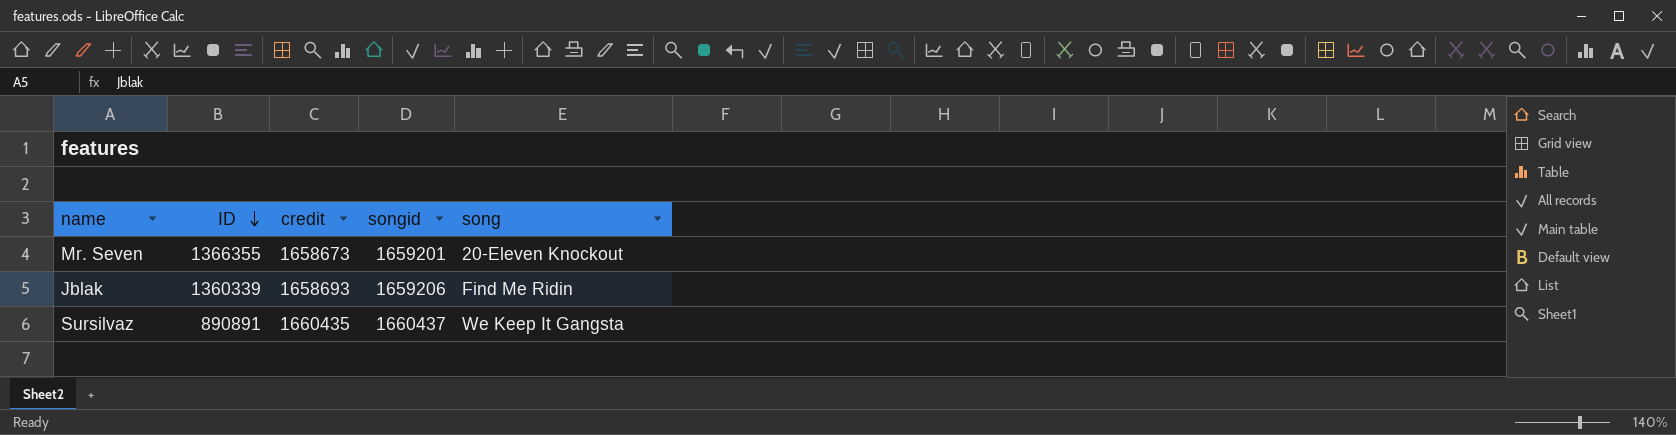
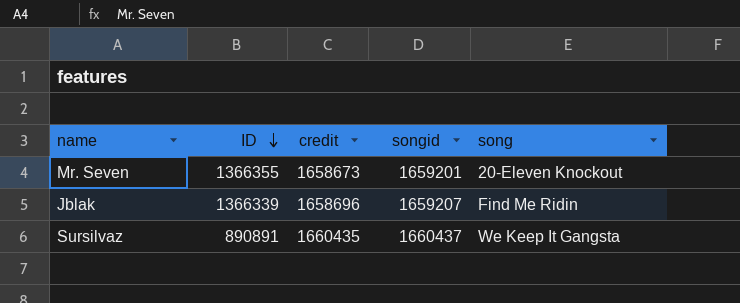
Jblak | ID: 1360339 -> 1366339
Jblak | credit: 1658693 -> 1658696
Jblak | songid: 1659206 -> 1659207

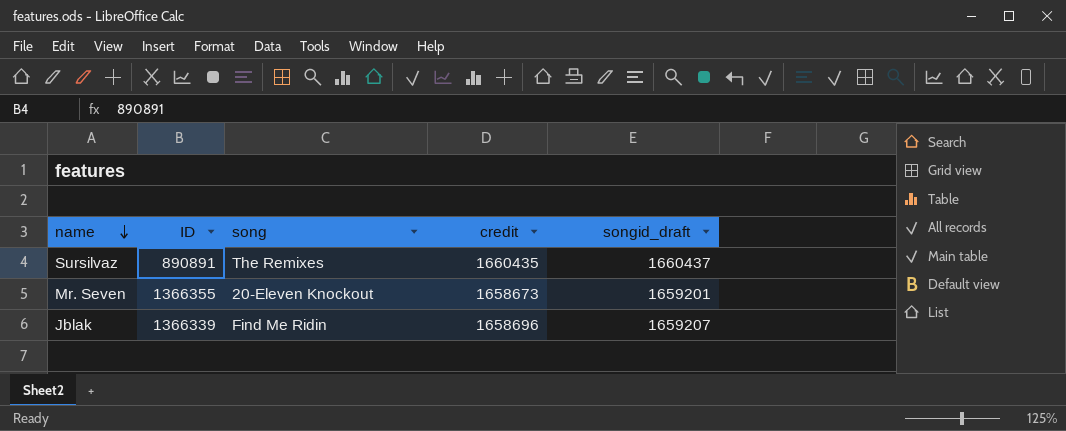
row order: ID descending -> name descending
column song | position: 5 -> 3
column name: songid -> songid_draft
Sursilvaz | song: We Keep It Gangsta -> The Remixes

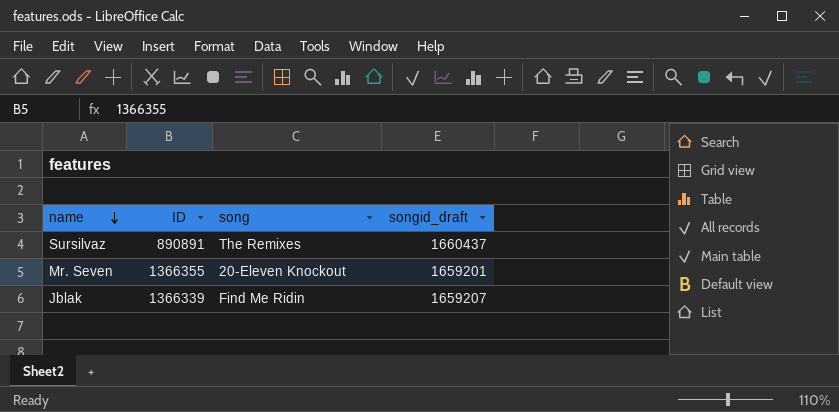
column credit | position: 4 -> none

